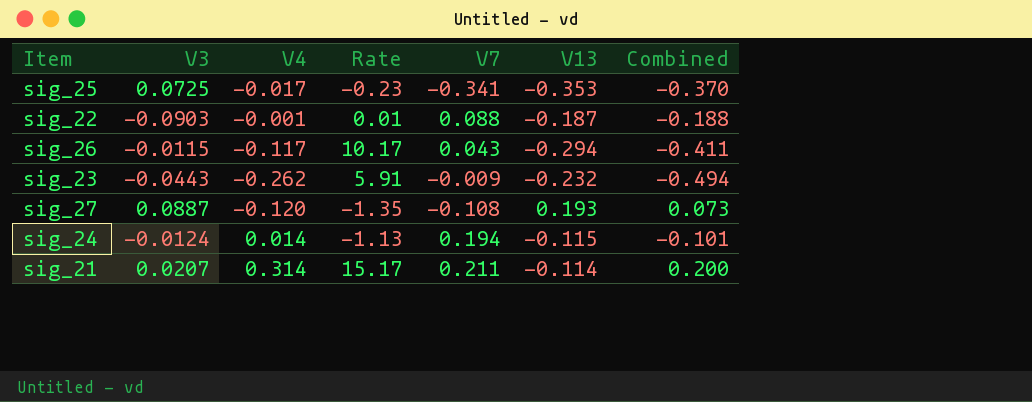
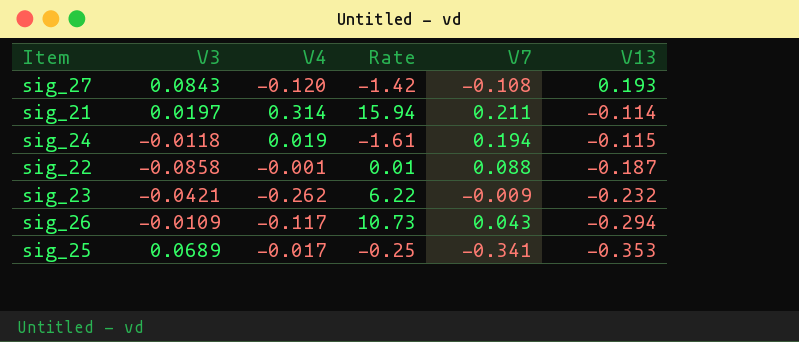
row order: none -> V13 descending
column Combined | formula: [V4] + [V13] -> none
sig_27 | V3: 0.0887 -> 0.0843
sig_27 | Rate: -1.35 -> -1.42
sig_21 | V3: 0.0207 -> 0.0197
sig_21 | Rate: 15.17 -> 15.94
sig_24 | V3: -0.0124 -> -0.0118
sig_24 | V4: 0.014 -> 0.019
sig_24 | Rate: -1.13 -> -1.61
sig_22 | V3: -0.0903 -> -0.0858
sig_23 | V3: -0.0443 -> -0.0421
sig_23 | Rate: 5.91 -> 6.22
sig_26 | V3: -0.0115 -> -0.0109
sig_26 | Rate: 10.17 -> 10.73
sig_25 | V3: 0.0725 -> 0.0689
sig_25 | Rate: -0.23 -> -0.25

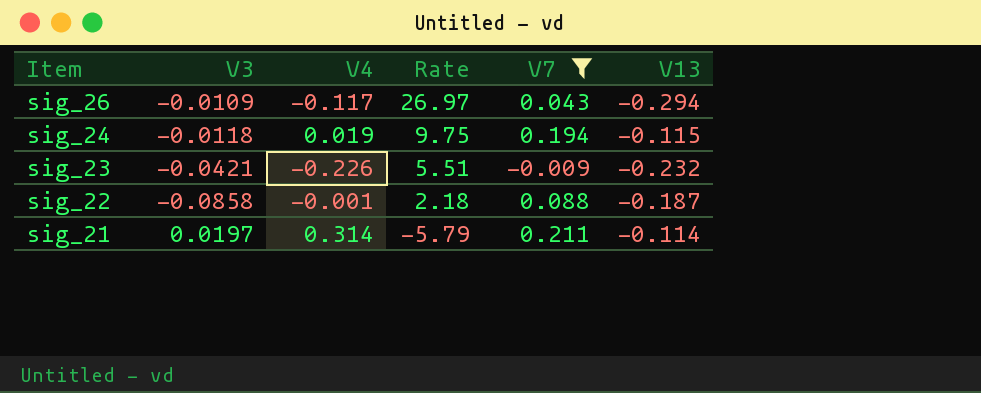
filter: none -> V7 >= -0.009
row order: V13 descending -> Item descending
column Rate | formula: [V4] / [V3] -> [V13] / [V3]
sig_23 | V4: -0.262 -> -0.226

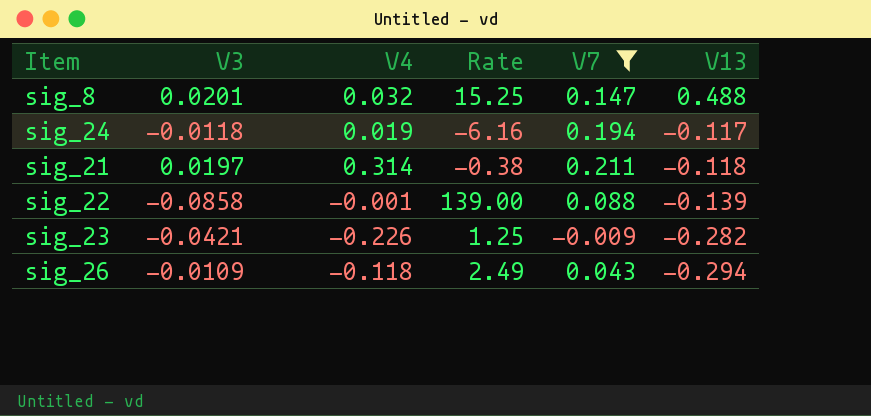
row order: Item descending -> V13 descending
column Rate | formula: [V13] / [V3] -> [V13] / [V4]
row sig_8: none -> 0.0201 | 0.032 | 15.25 | 0.147 | 0.488
sig_24 | V13: -0.115 -> -0.117
sig_21 | V13: -0.114 -> -0.118
sig_22 | V13: -0.187 -> -0.139
sig_23 | V13: -0.232 -> -0.282
sig_26 | V4: -0.117 -> -0.118

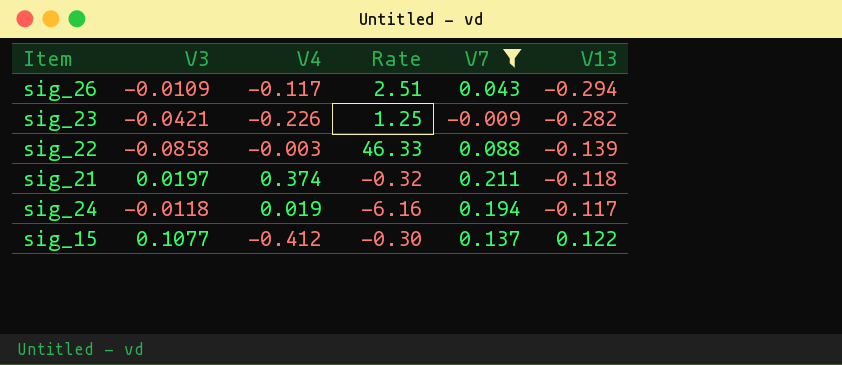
row order: V13 descending -> V13 ascending
row sig_8: 0.0201 | 0.032 | 15.25 | 0.147 | 0.488 -> none
sig_26 | V4: -0.118 -> -0.117
sig_26 | Rate: 2.49 -> 2.51
sig_22 | V4: -0.001 -> -0.003
sig_22 | Rate: 139.00 -> 46.33
sig_21 | V4: 0.314 -> 0.374
sig_21 | Rate: -0.38 -> -0.32
row sig_15: none -> 0.1077 | -0.412 | -0.30 | 0.137 | 0.122

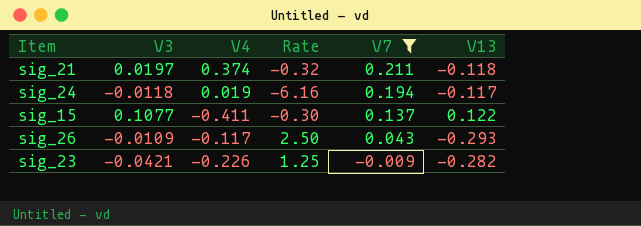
row order: V13 ascending -> V7 descending
row sig_22: -0.0858 | -0.003 | 46.33 | 0.088 | -0.139 -> none
sig_15 | V4: -0.412 -> -0.411
sig_26 | Rate: 2.51 -> 2.50
sig_26 | V13: -0.294 -> -0.293

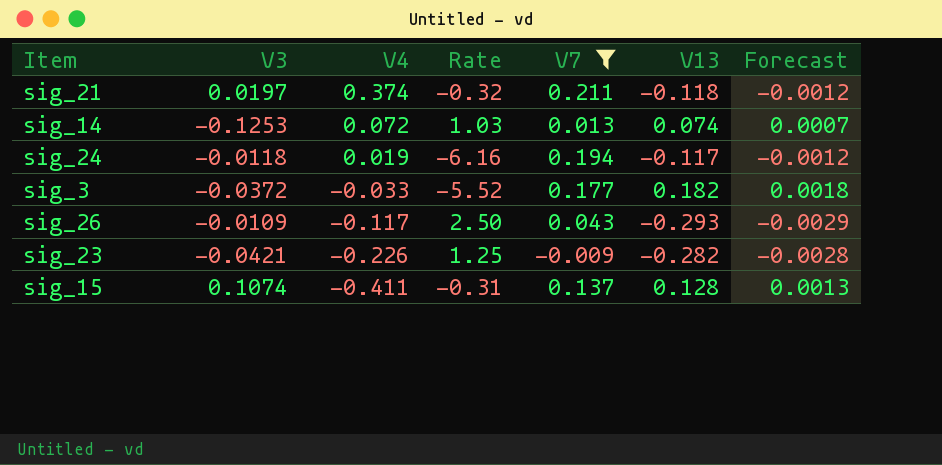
row order: V7 descending -> V4 descending
column Forecast | formula: none -> [V13] * 0.01
row sig_14: none -> -0.1253 | 0.072 | 1.03 | 0.013 | 0.074 | 0.0007
row sig_3: none -> -0.0372 | -0.033 | -5.52 | 0.177 | 0.182 | 0.0018
sig_15 | V3: 0.1077 -> 0.1074
sig_15 | Rate: -0.30 -> -0.31
sig_15 | V13: 0.122 -> 0.128

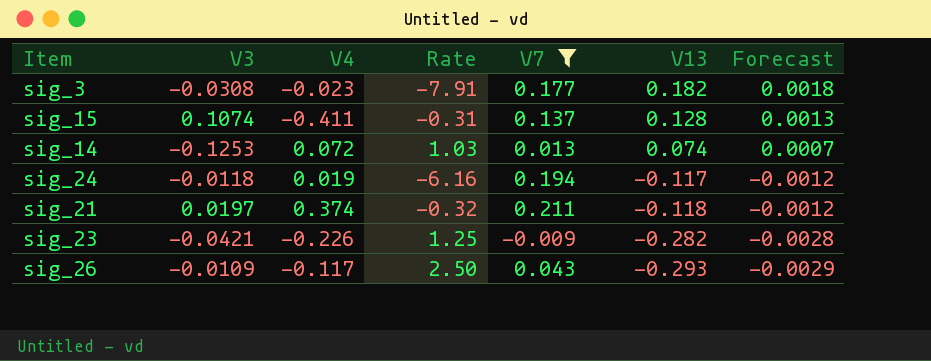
row order: V4 descending -> V13 descending
sig_3 | V3: -0.0372 -> -0.0308
sig_3 | V4: -0.033 -> -0.023
sig_3 | Rate: -5.52 -> -7.91

